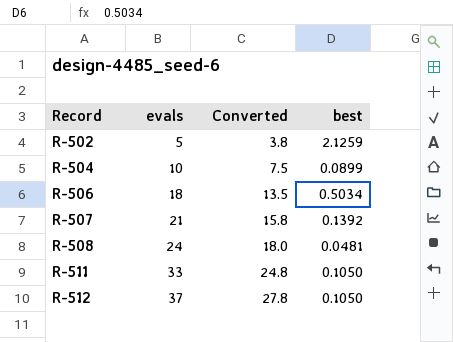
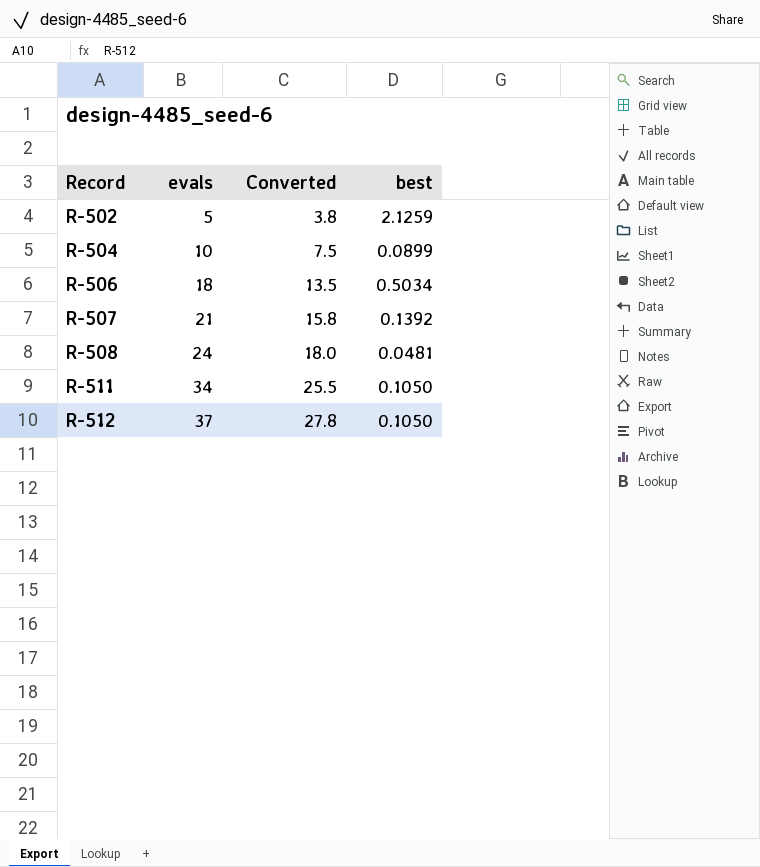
R-511 | evals: 33 -> 34
R-511 | Converted: 24.8 -> 25.5

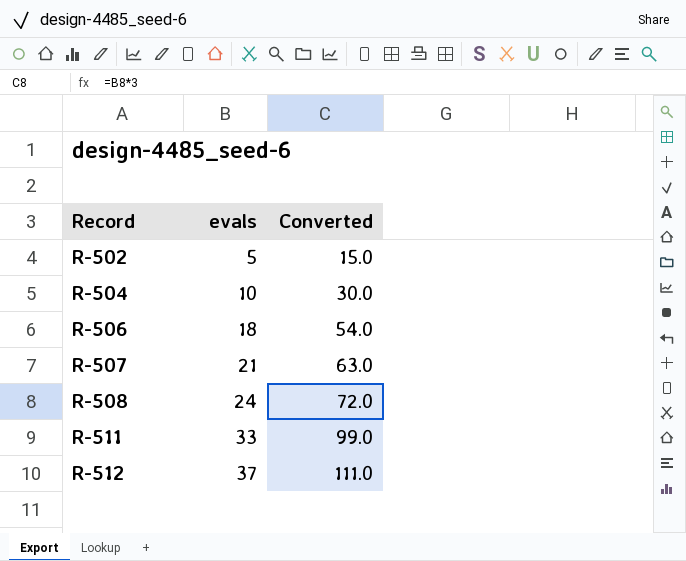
column best | position: 4 -> none
column Converted | formula: [evals] * 0.75 -> [evals] * 3
R-511 | evals: 34 -> 33

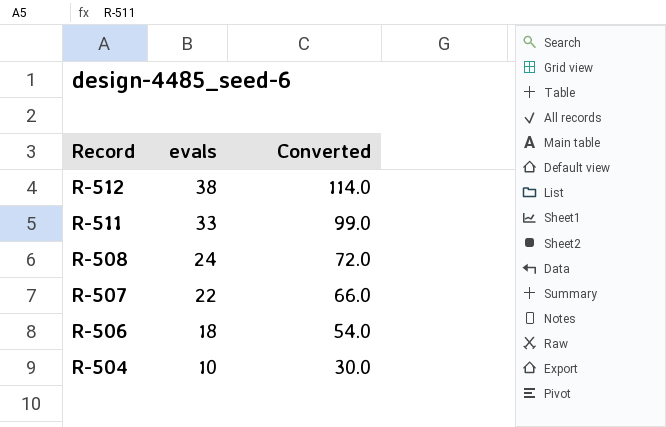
row order: Record ascending -> Record descending
row R-502: 5 | 15.0 -> none
R-512 | evals: 37 -> 38
R-512 | Converted: 111.0 -> 114.0
R-507 | evals: 21 -> 22
R-507 | Converted: 63.0 -> 66.0

